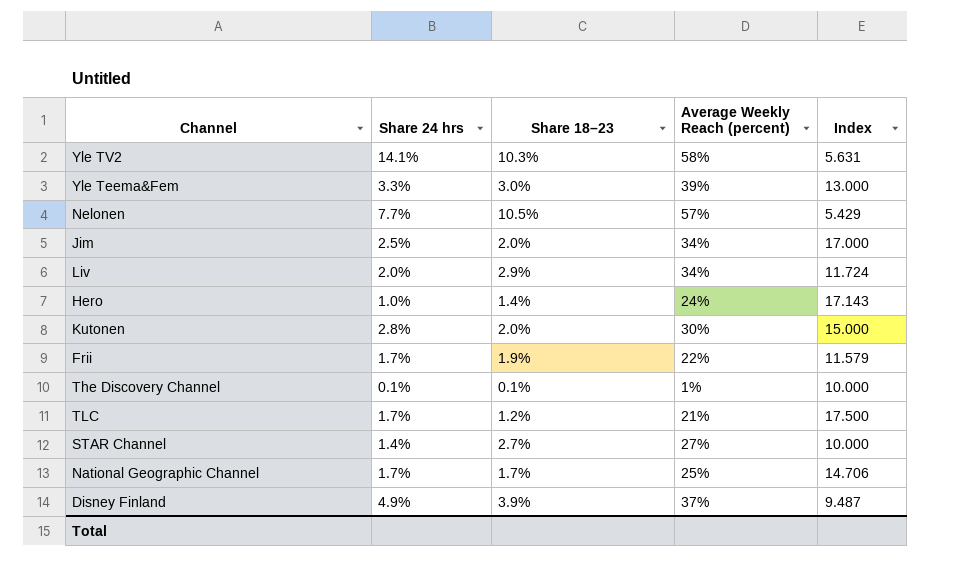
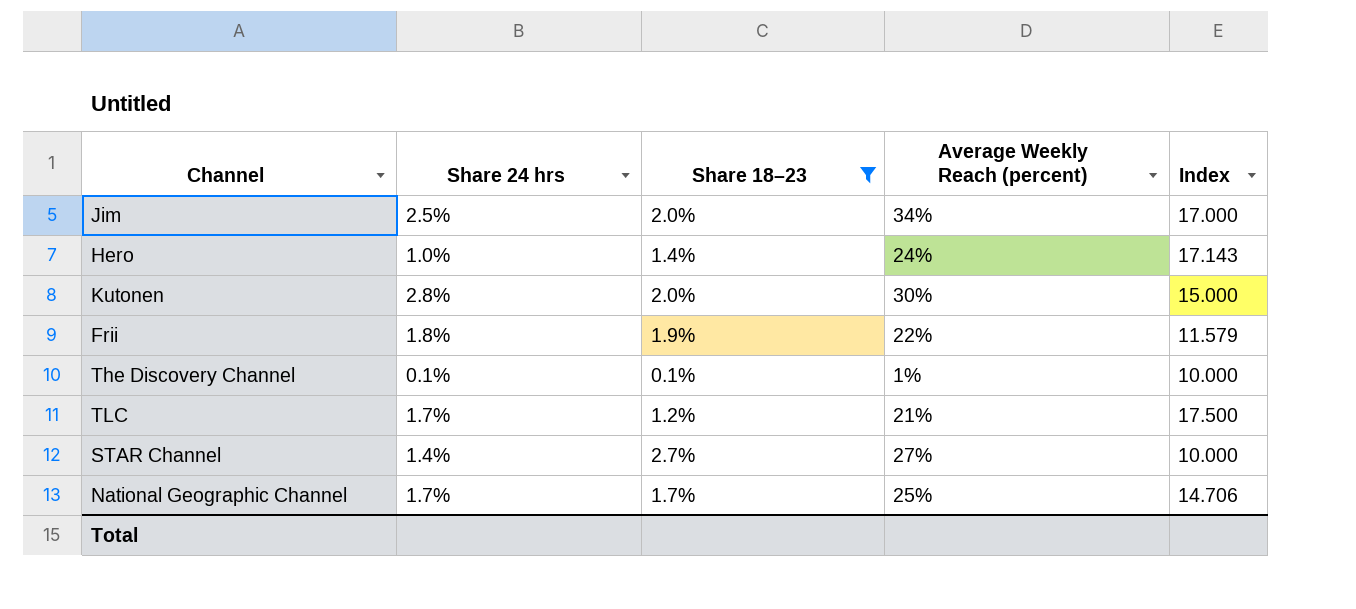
filter: none -> Share 18–23 <= 2.7%
Frii | Share 24 hrs: 1.7% -> 1.8%

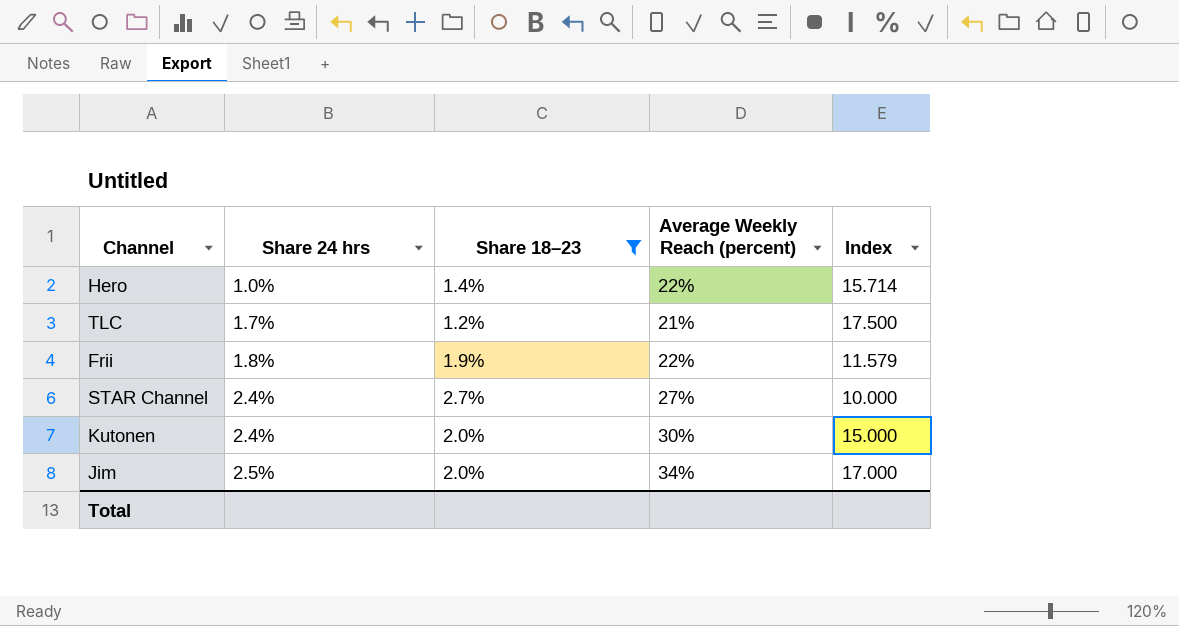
row order: none -> Share 24 hrs ascending
row The Discovery Channel: 0.1% | 0.1% | 1% | 10.000 -> none
row National Geographic Channel: 1.7% | 1.7% | 25% | 14.706 -> none
Hero | Average Weekly Reach (percent): 24% -> 22%
Hero | Index: 17.143 -> 15.714
STAR Channel | Share 24 hrs: 1.4% -> 2.4%
Kutonen | Share 24 hrs: 2.8% -> 2.4%

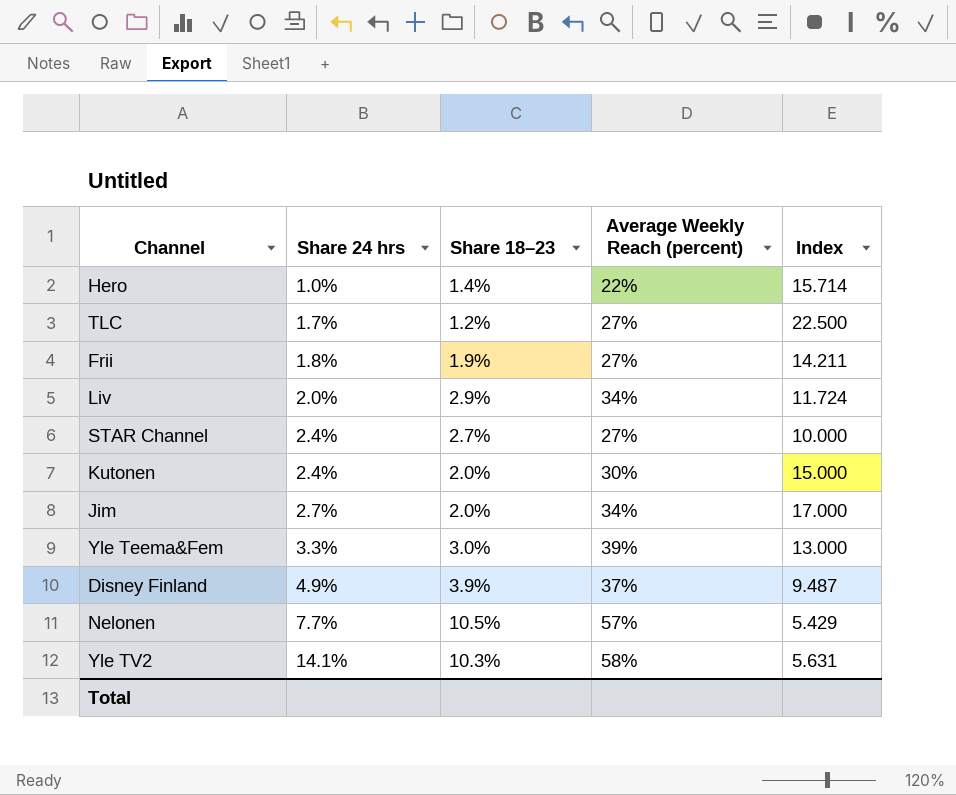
filter: Share 18–23 <= 2.7% -> none
TLC | Average Weekly Reach (percent): 21% -> 27%
TLC | Index: 17.500 -> 22.500
Frii | Average Weekly Reach (percent): 22% -> 27%
Frii | Index: 11.579 -> 14.211
Jim | Share 24 hrs: 2.5% -> 2.7%

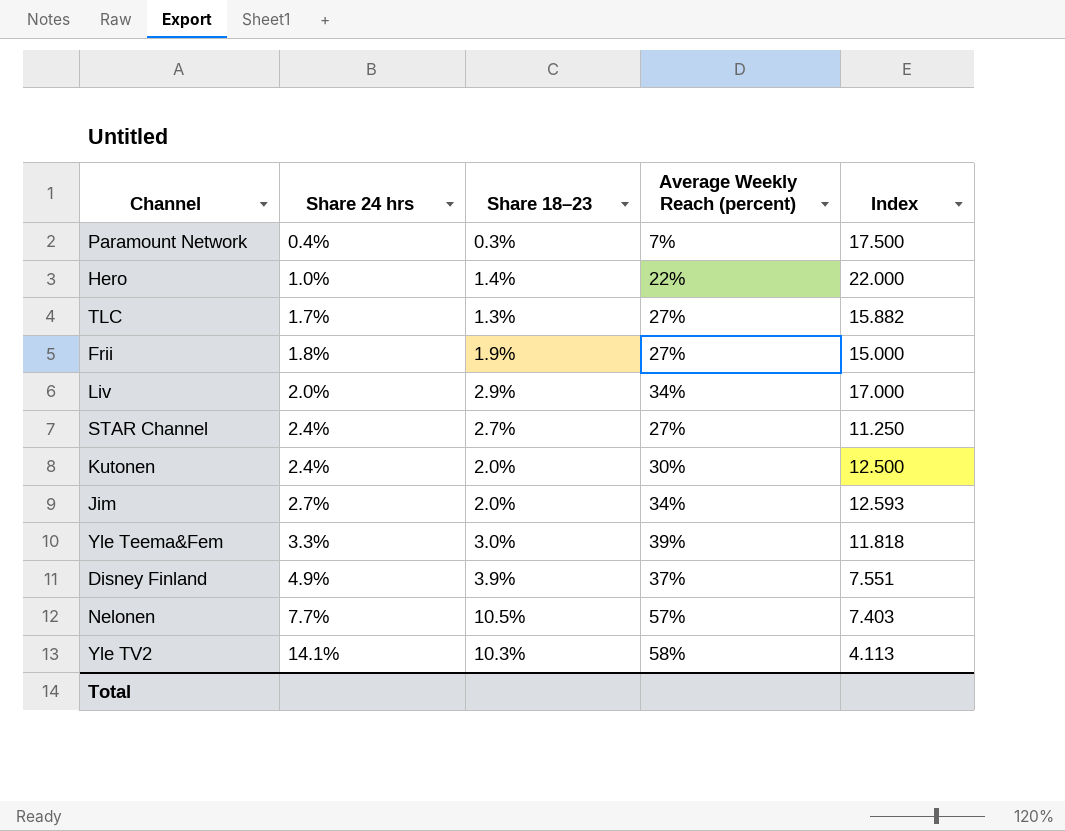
column Index | formula: [Average Weekly Reach (percent)] / [Share 18–23] -> [Average Weekly Reach (percent)] / [Share 24 hrs]
row Paramount Network: none -> 0.4% | 0.3% | 7% | 17.500
TLC | Share 18–23: 1.2% -> 1.3%

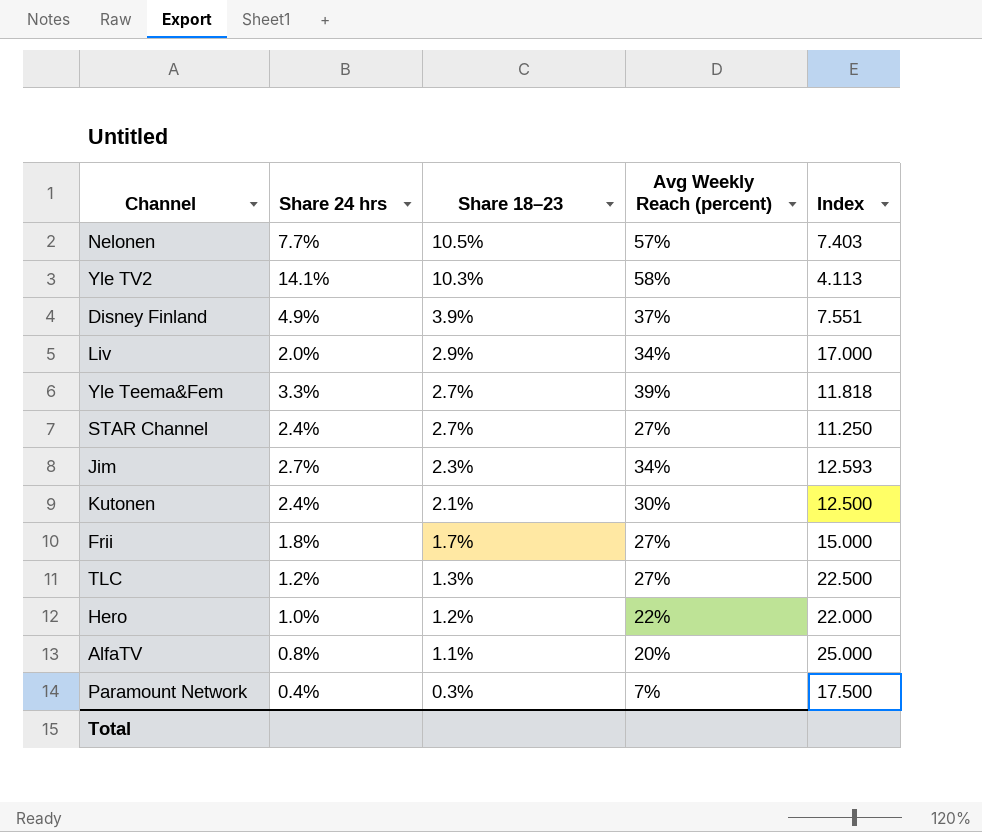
row order: Share 24 hrs ascending -> Share 18–23 descending
column name: Average Weekly Reach (percent) -> Avg Weekly Reach (percent)
Yle Teema&Fem | Share 18–23: 3.0% -> 2.7%
Jim | Share 18–23: 2.0% -> 2.3%
Kutonen | Share 18–23: 2.0% -> 2.1%
Frii | Share 18–23: 1.9% -> 1.7%
TLC | Share 24 hrs: 1.7% -> 1.2%
TLC | Index: 15.882 -> 22.500
Hero | Share 18–23: 1.4% -> 1.2%
row AlfaTV: none -> 0.8% | 1.1% | 20% | 25.000

